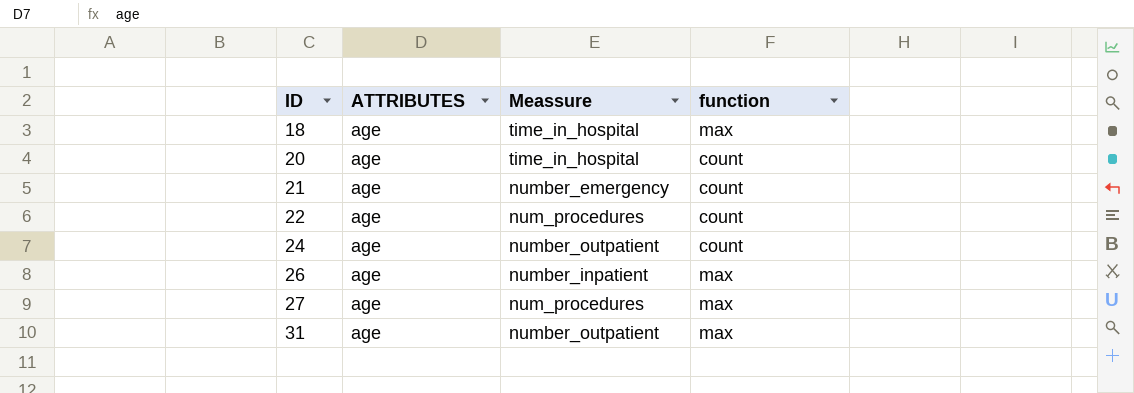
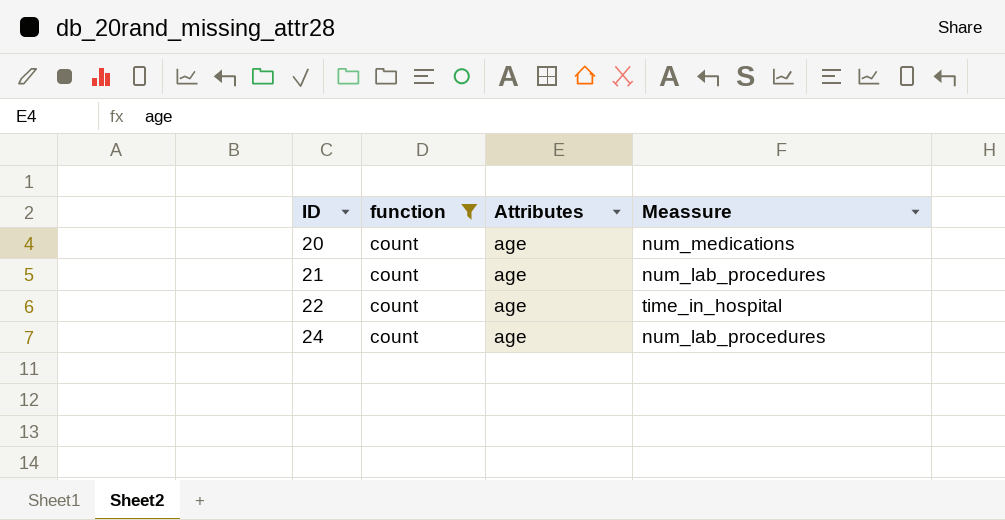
filter: none -> function = count
column function | position: 4 -> 2
column name: ATTRIBUTES -> Attributes
20 | Meassure: time_in_hospital -> num_medications
21 | Meassure: number_emergency -> num_lab_procedures
22 | Meassure: num_procedures -> time_in_hospital
24 | Meassure: number_outpatient -> num_lab_procedures

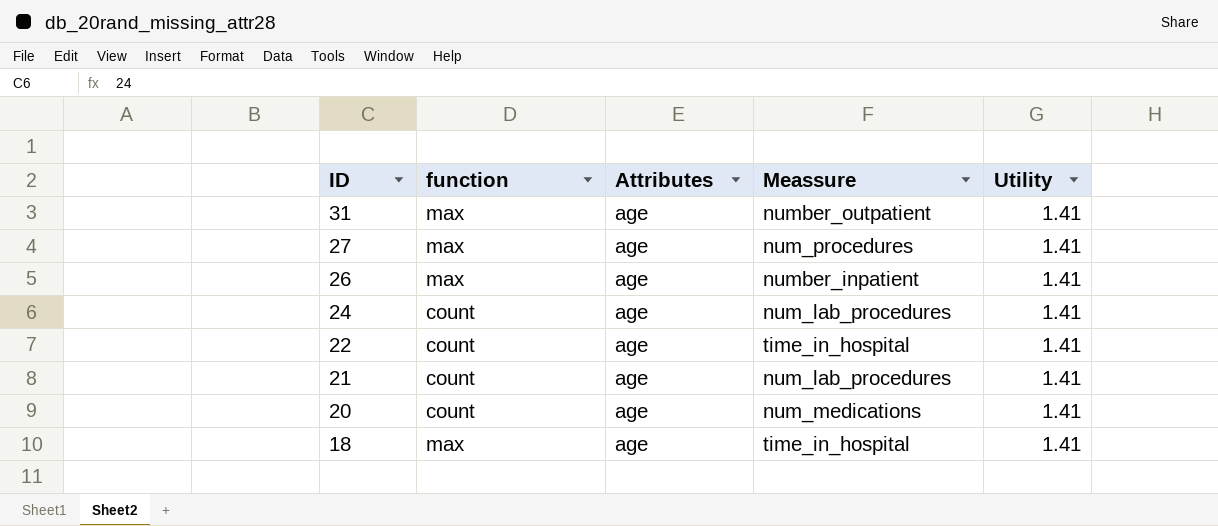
filter: function = count -> none
row order: ID ascending -> ID descending
column Utility | position: none -> 5

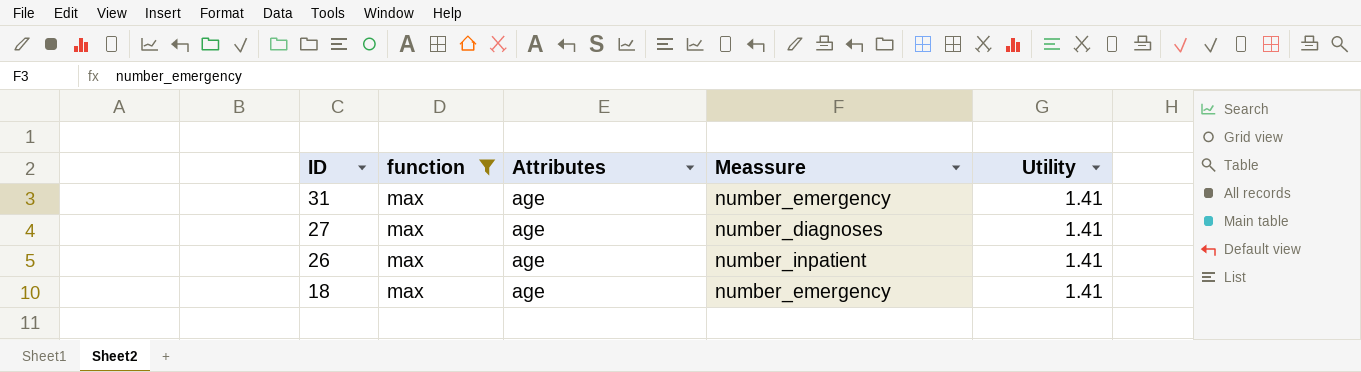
filter: none -> function = max
31 | Meassure: number_outpatient -> number_emergency
27 | Meassure: num_procedures -> number_diagnoses
18 | Meassure: time_in_hospital -> number_emergency

